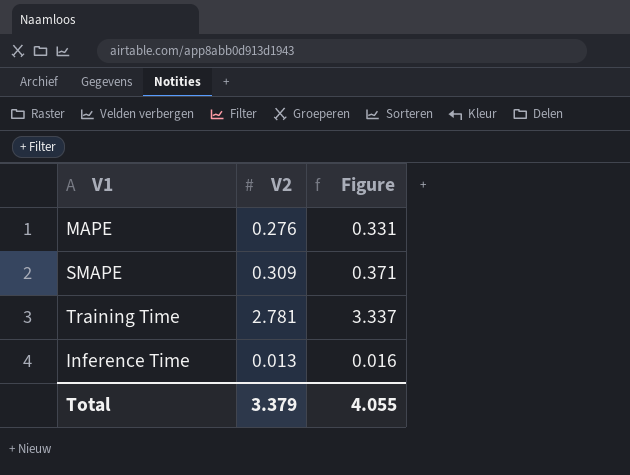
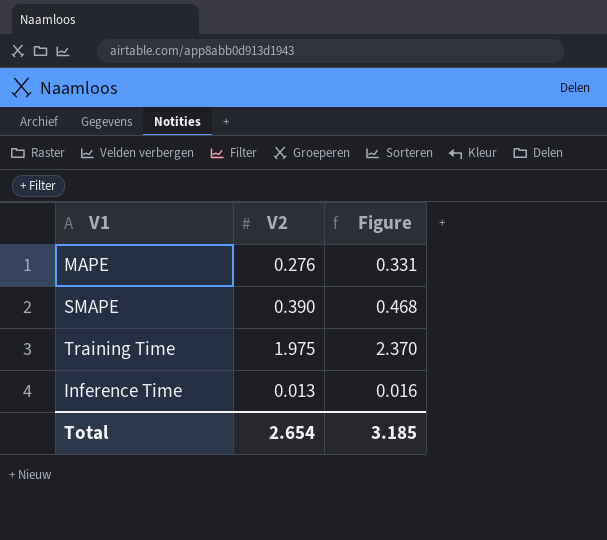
SMAPE | V2: 0.309 -> 0.390
SMAPE | Figure: 0.371 -> 0.468
Training Time | V2: 2.781 -> 1.975
Training Time | Figure: 3.337 -> 2.370
Total | V2: 3.379 -> 2.654
Total | Figure: 4.055 -> 3.185

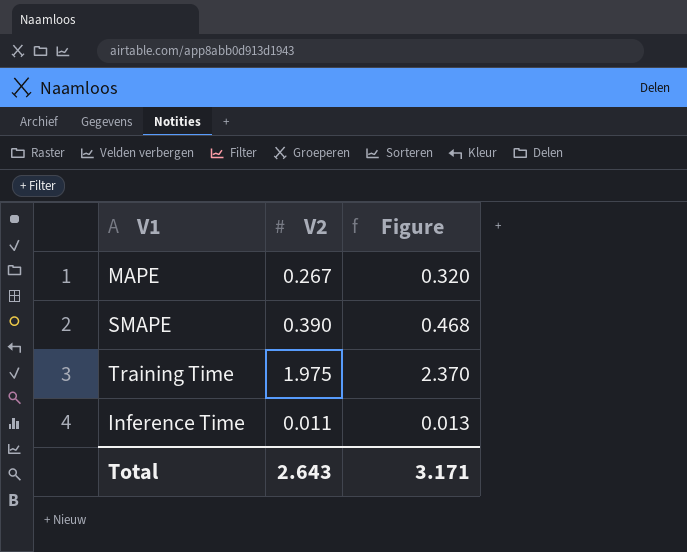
MAPE | V2: 0.276 -> 0.267
MAPE | Figure: 0.331 -> 0.320
Inference Time | V2: 0.013 -> 0.011
Inference Time | Figure: 0.016 -> 0.013
Total | V2: 2.654 -> 2.643
Total | Figure: 3.185 -> 3.171

